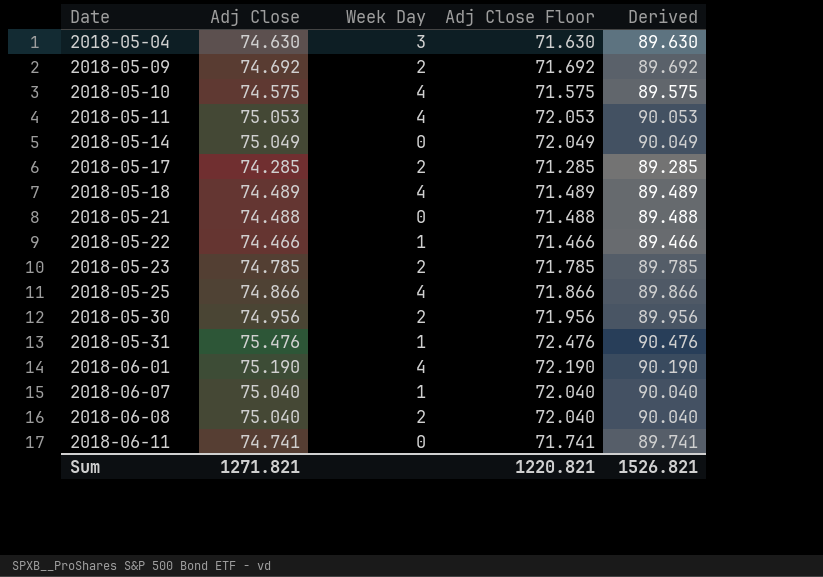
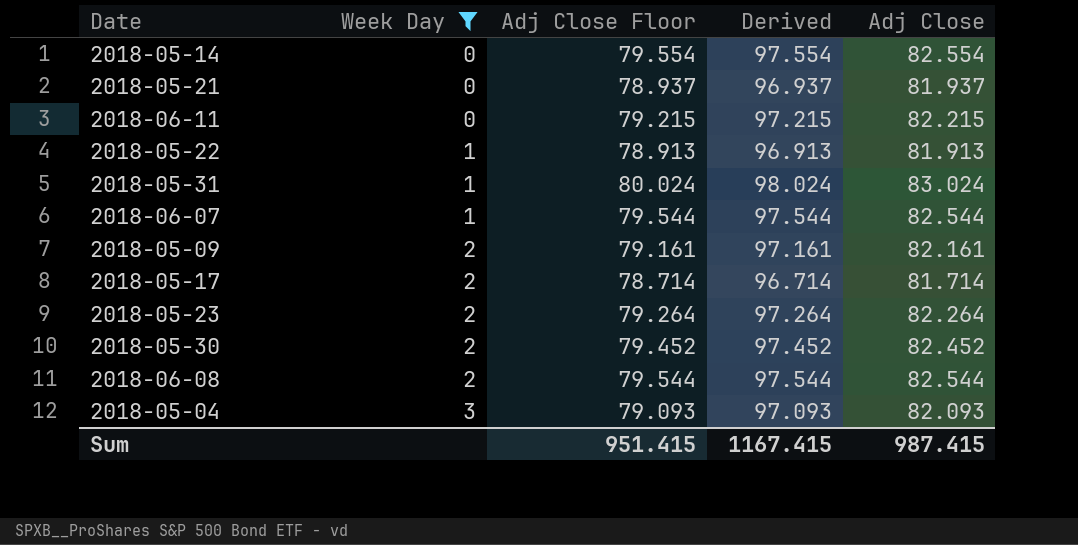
filter: none -> Week Day != 4
row order: Date ascending -> Week Day ascending
column Adj Close | position: 2 -> 5
2018-05-14 | Adj Close Floor: 72.049 -> 79.554
2018-05-14 | Derived: 90.049 -> 97.554
2018-05-14 | Adj Close: 75.049 -> 82.554
2018-05-21 | Adj Close Floor: 71.488 -> 78.937
2018-05-21 | Derived: 89.488 -> 96.937
2018-05-21 | Adj Close: 74.488 -> 81.937
2018-06-11 | Adj Close Floor: 71.741 -> 79.215
2018-06-11 | Derived: 89.741 -> 97.215
2018-06-11 | Adj Close: 74.741 -> 82.215
2018-05-22 | Adj Close Floor: 71.466 -> 78.913
2018-05-22 | Derived: 89.466 -> 96.913
2018-05-22 | Adj Close: 74.466 -> 81.913
2018-05-31 | Adj Close Floor: 72.476 -> 80.024
2018-05-31 | Derived: 90.476 -> 98.024
2018-05-31 | Adj Close: 75.476 -> 83.024
2018-06-07 | Adj Close Floor: 72.040 -> 79.544
2018-06-07 | Derived: 90.040 -> 97.544
2018-06-07 | Adj Close: 75.040 -> 82.544
2018-05-09 | Adj Close Floor: 71.692 -> 79.161
2018-05-09 | Derived: 89.692 -> 97.161
2018-05-09 | Adj Close: 74.692 -> 82.161
2018-05-17 | Adj Close Floor: 71.285 -> 78.714
2018-05-17 | Derived: 89.285 -> 96.714
2018-05-17 | Adj Close: 74.285 -> 81.714
2018-05-23 | Adj Close Floor: 71.785 -> 79.264
2018-05-23 | Derived: 89.785 -> 97.264
2018-05-23 | Adj Close: 74.785 -> 82.264
2018-05-30 | Adj Close Floor: 71.956 -> 79.452
2018-05-30 | Derived: 89.956 -> 97.452
2018-05-30 | Adj Close: 74.956 -> 82.452
2018-06-08 | Adj Close Floor: 72.040 -> 79.544
2018-06-08 | Derived: 90.040 -> 97.544
2018-06-08 | Adj Close: 75.040 -> 82.544
2018-05-04 | Adj Close Floor: 71.630 -> 79.093
2018-05-04 | Derived: 89.630 -> 97.093
2018-05-04 | Adj Close: 74.630 -> 82.093
Sum | Adj Close Floor: 1220.821 -> 951.415
Sum | Derived: 1526.821 -> 1167.415
Sum | Adj Close: 1271.821 -> 987.415

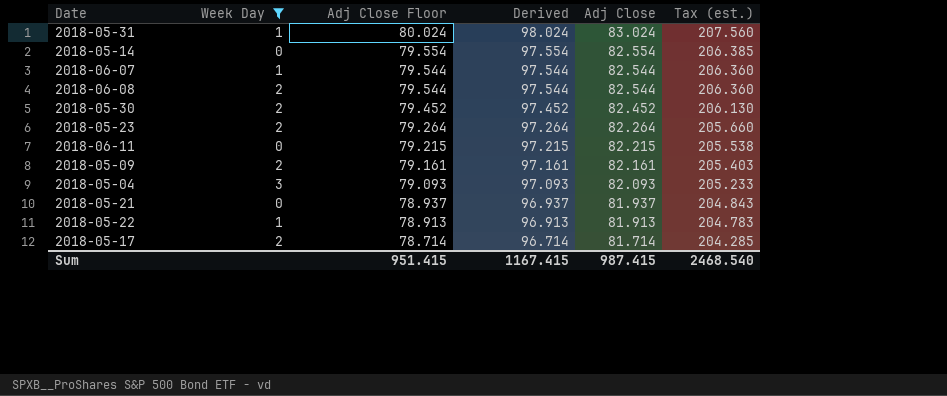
row order: Week Day ascending -> Adj Close Floor descending
column Tax (est.) | formula: none -> [Adj Close] * 2.5

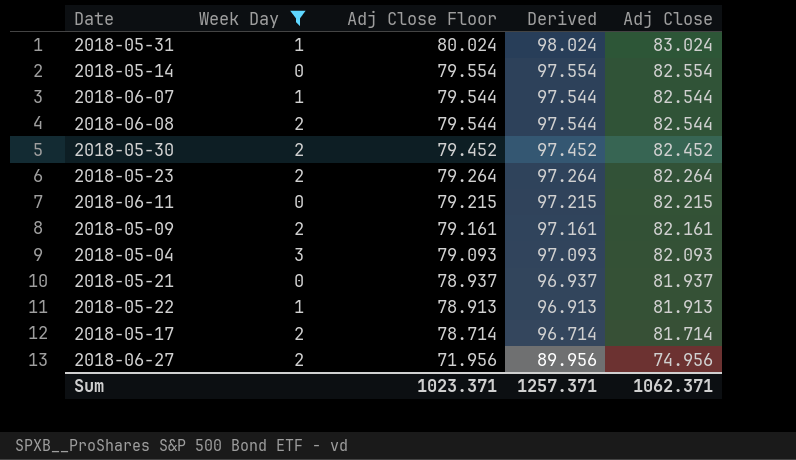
column Tax (est.) | formula: [Adj Close] * 2.5 -> none
row 2018-06-27: none -> 2 | 71.956 | 89.956 | 74.956
Sum | Adj Close Floor: 951.415 -> 1023.371
Sum | Derived: 1167.415 -> 1257.371
Sum | Adj Close: 987.415 -> 1062.371

